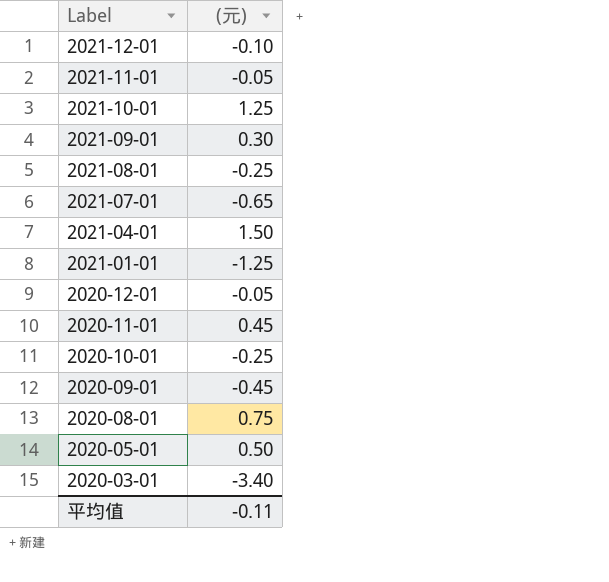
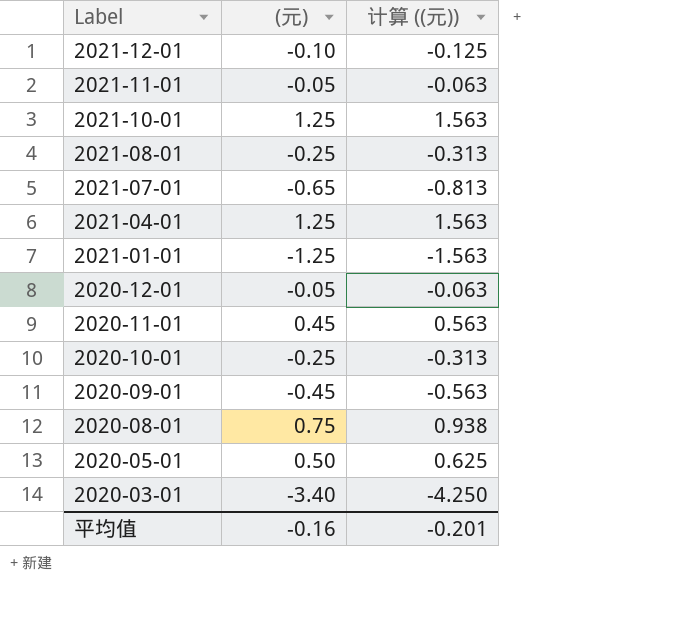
column 计算 ((元)) | formula: none -> [(元)] * 1.25
row 2021-09-01: 0.30 -> none
2021-04-01 | (元): 1.50 -> 1.25
平均值 | (元): -0.11 -> -0.16

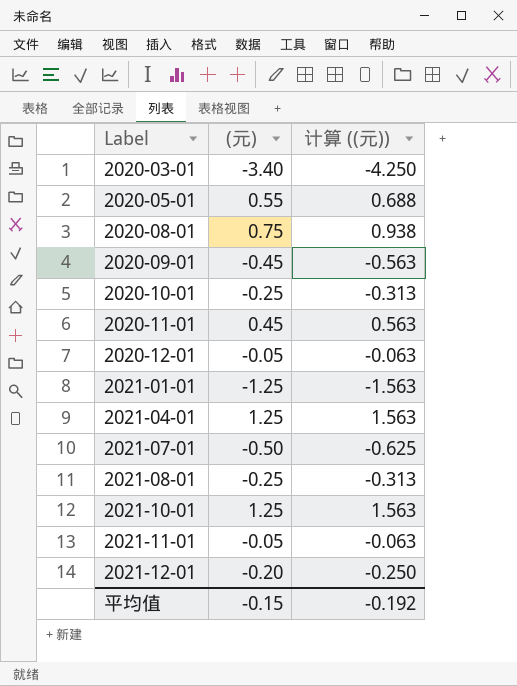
row order: Label descending -> Label ascending
2020-05-01 | (元): 0.50 -> 0.55
2020-05-01 | 计算 ((元)): 0.625 -> 0.688
2021-07-01 | (元): -0.65 -> -0.50
2021-07-01 | 计算 ((元)): -0.813 -> -0.625
2021-12-01 | (元): -0.10 -> -0.20
2021-12-01 | 计算 ((元)): -0.125 -> -0.250
平均值 | (元): -0.16 -> -0.15
平均值 | 计算 ((元)): -0.201 -> -0.192

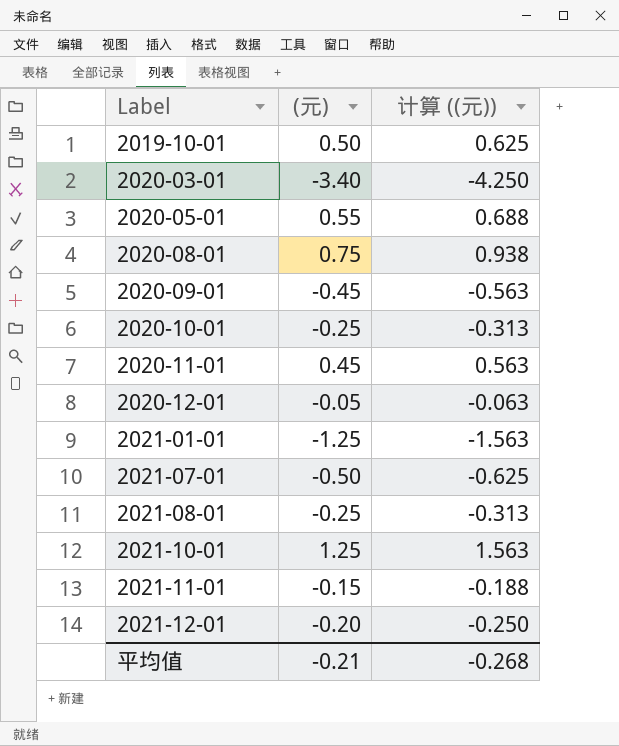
row 2021-04-01: 1.25 | 1.563 -> none
row 2019-10-01: none -> 0.50 | 0.625
2021-11-01 | (元): -0.05 -> -0.15
2021-11-01 | 计算 ((元)): -0.063 -> -0.188
平均值 | (元): -0.15 -> -0.21
平均值 | 计算 ((元)): -0.192 -> -0.268

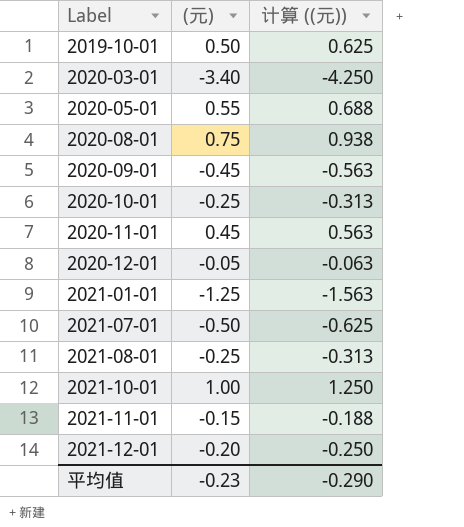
2021-10-01 | (元): 1.25 -> 1.00
2021-10-01 | 计算 ((元)): 1.563 -> 1.250
平均值 | (元): -0.21 -> -0.23
平均值 | 计算 ((元)): -0.268 -> -0.290

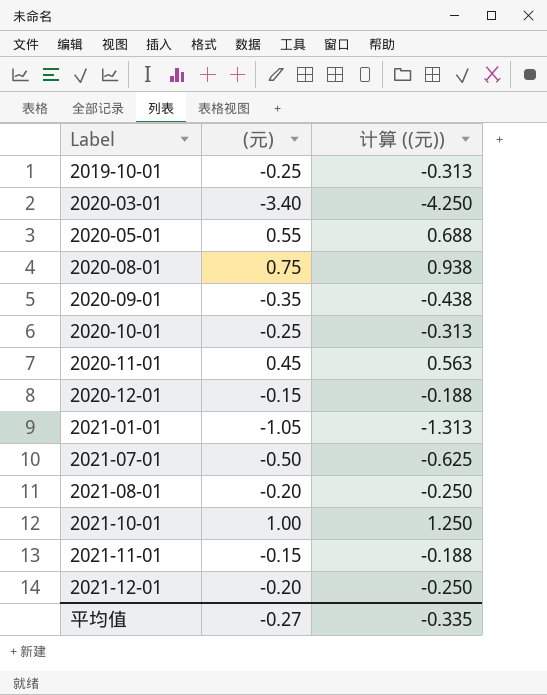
2019-10-01 | (元): 0.50 -> -0.25
2019-10-01 | 计算 ((元)): 0.625 -> -0.313
2020-09-01 | (元): -0.45 -> -0.35
2020-09-01 | 计算 ((元)): -0.563 -> -0.438
2020-12-01 | (元): -0.05 -> -0.15
2020-12-01 | 计算 ((元)): -0.063 -> -0.188
2021-01-01 | (元): -1.25 -> -1.05
2021-01-01 | 计算 ((元)): -1.563 -> -1.313
2021-08-01 | (元): -0.25 -> -0.20
2021-08-01 | 计算 ((元)): -0.313 -> -0.250
平均值 | (元): -0.23 -> -0.27
平均值 | 计算 ((元)): -0.290 -> -0.335

